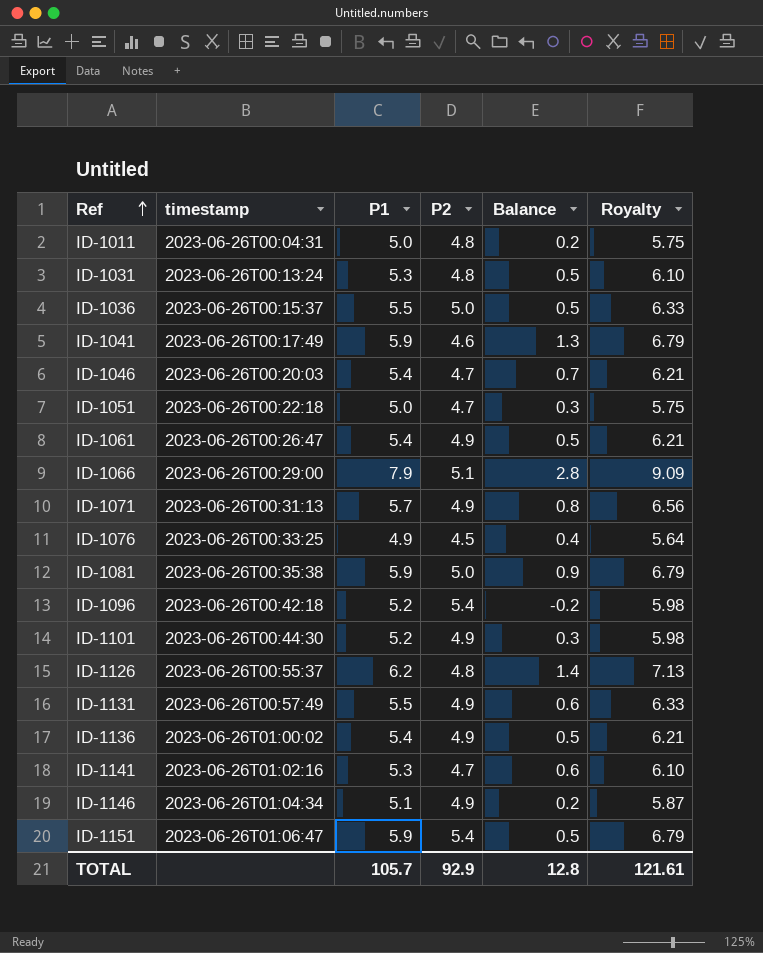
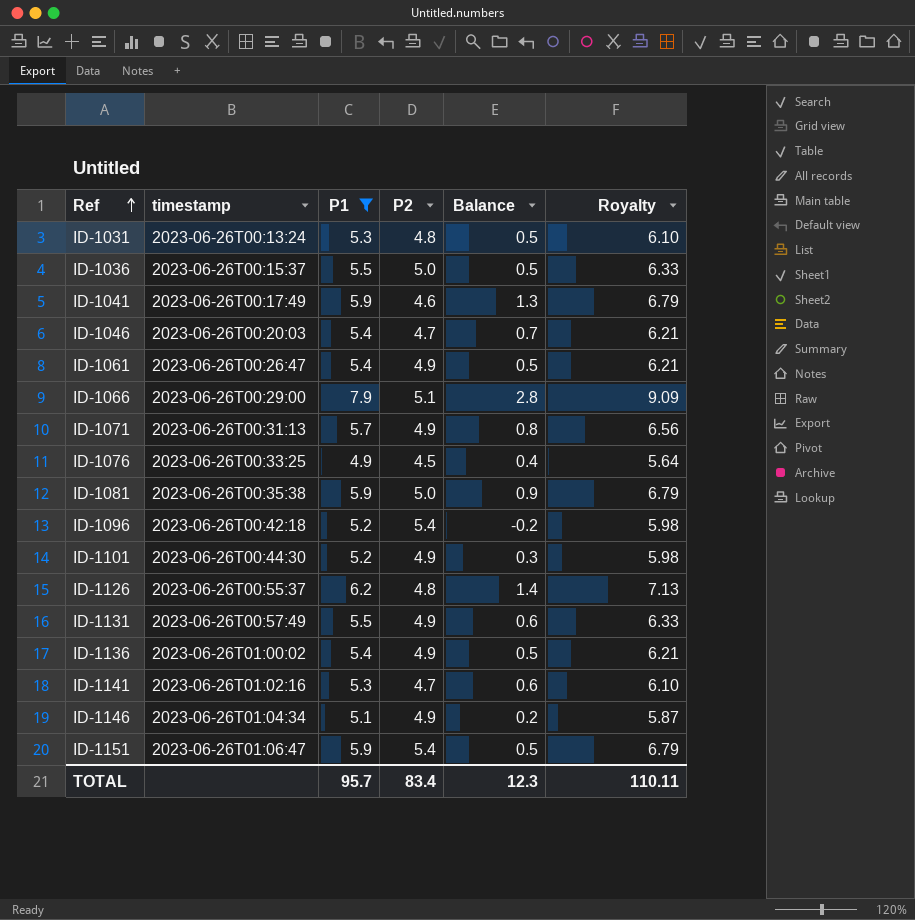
filter: none -> P1 != 5.0
TOTAL | P1: 105.7 -> 95.7
TOTAL | P2: 92.9 -> 83.4
TOTAL | Balance: 12.8 -> 12.3
TOTAL | Royalty: 121.61 -> 110.11

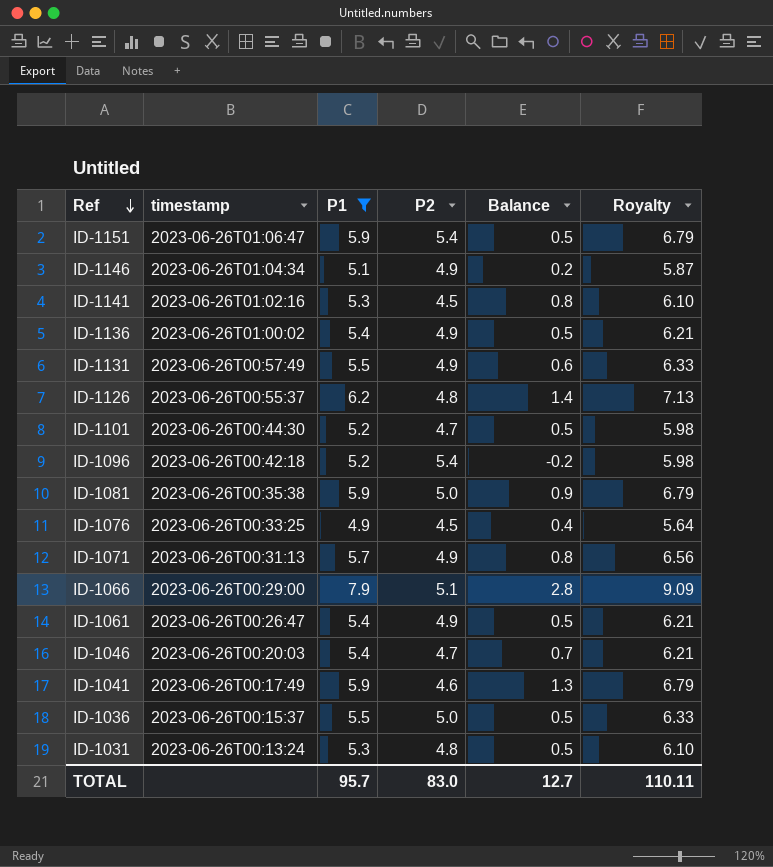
row order: Ref ascending -> Ref descending
ID-1141 | P2: 4.7 -> 4.5
ID-1141 | Balance: 0.6 -> 0.8
ID-1101 | P2: 4.9 -> 4.7
ID-1101 | Balance: 0.3 -> 0.5
TOTAL | P2: 83.4 -> 83.0
TOTAL | Balance: 12.3 -> 12.7

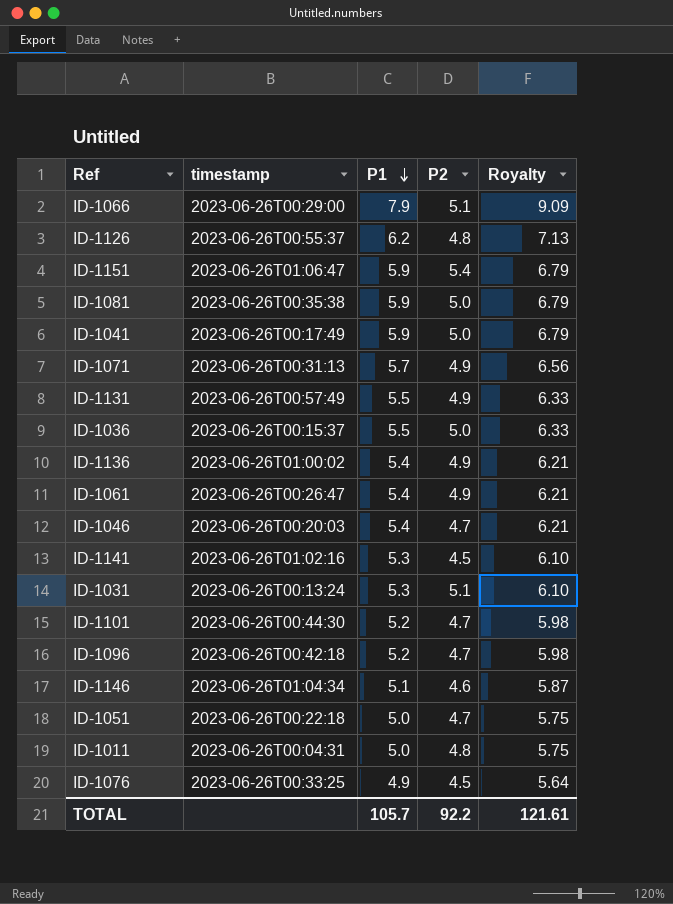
filter: P1 != 5.0 -> none
row order: Ref descending -> P1 descending
column Balance | formula: [P1] - [P2] -> none
ID-1041 | P2: 4.6 -> 5.0
ID-1031 | P2: 4.8 -> 5.1
ID-1096 | P2: 5.4 -> 4.7
ID-1146 | P2: 4.9 -> 4.6
TOTAL | P1: 95.7 -> 105.7
TOTAL | P2: 83.0 -> 92.2
TOTAL | Royalty: 110.11 -> 121.61

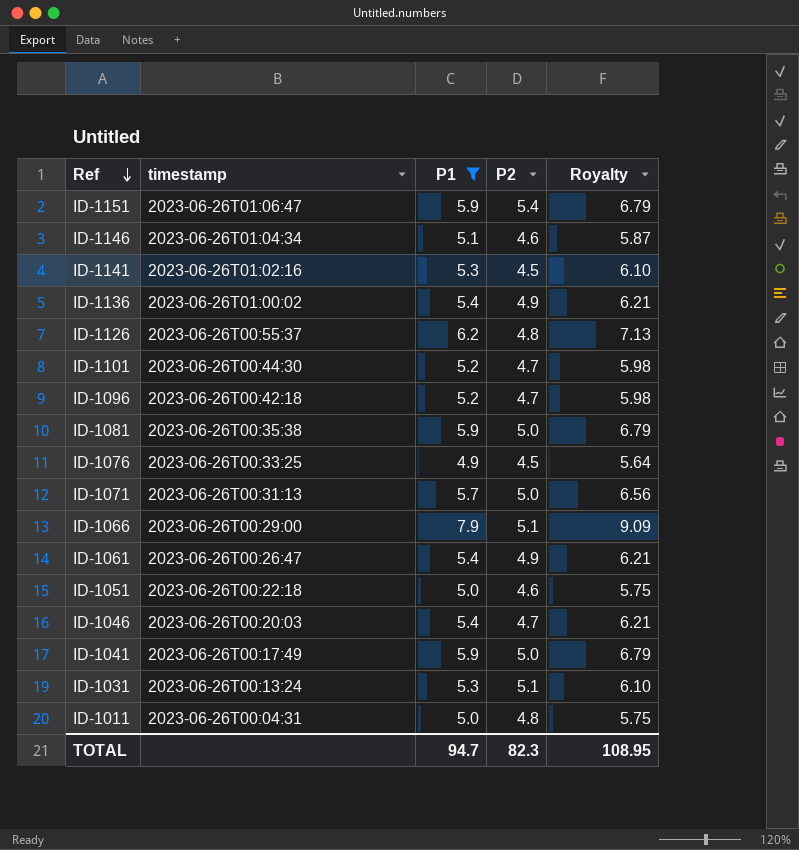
filter: none -> P1 != 5.5
row order: P1 descending -> Ref descending
ID-1071 | P2: 4.9 -> 5.0
ID-1051 | P2: 4.7 -> 4.6
TOTAL | P1: 105.7 -> 94.7
TOTAL | P2: 92.2 -> 82.3
TOTAL | Royalty: 121.61 -> 108.95

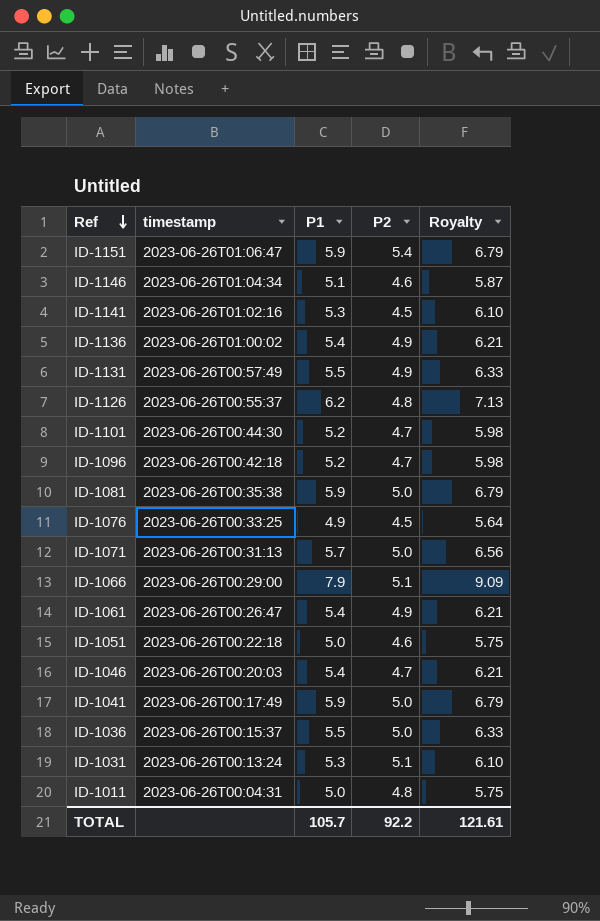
filter: P1 != 5.5 -> none
TOTAL | P1: 94.7 -> 105.7
TOTAL | P2: 82.3 -> 92.2
TOTAL | Royalty: 108.95 -> 121.61

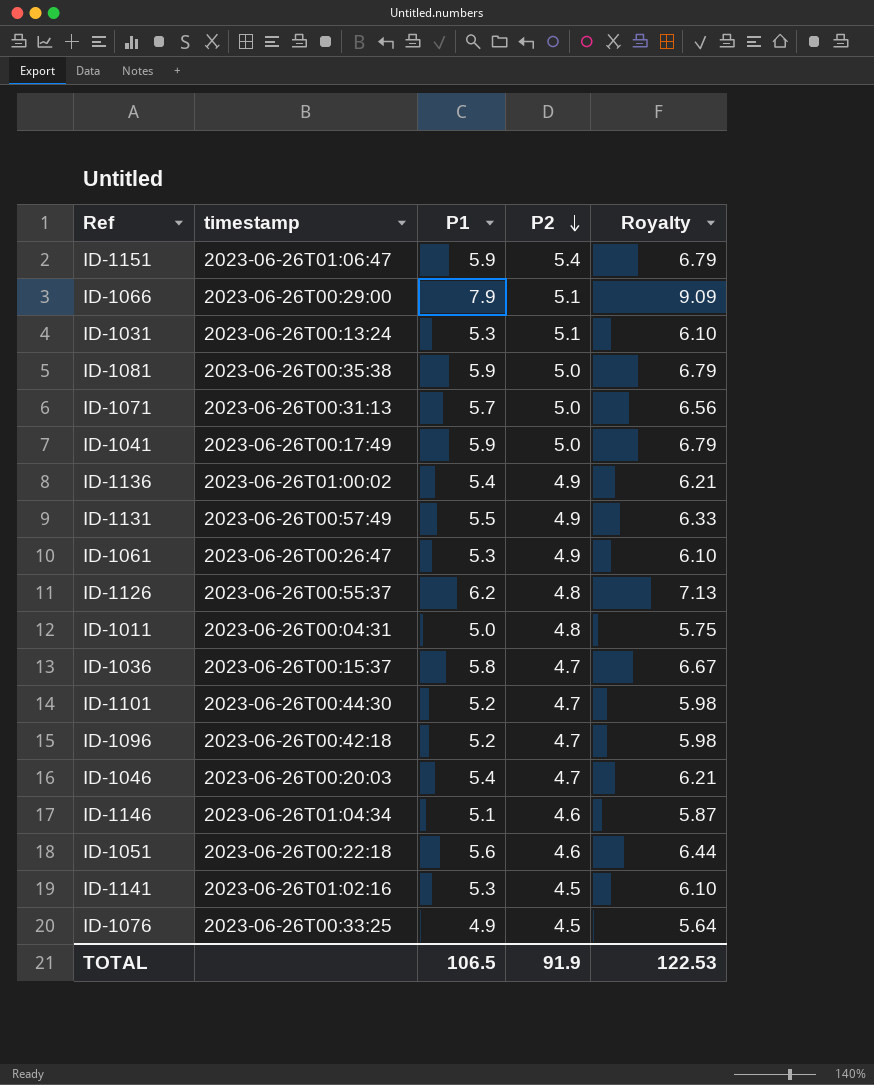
row order: Ref descending -> P2 descending
ID-1061 | P1: 5.4 -> 5.3
ID-1061 | Royalty: 6.21 -> 6.10
ID-1036 | P1: 5.5 -> 5.8
ID-1036 | P2: 5.0 -> 4.7
ID-1036 | Royalty: 6.33 -> 6.67
ID-1051 | P1: 5.0 -> 5.6
ID-1051 | Royalty: 5.75 -> 6.44
TOTAL | P1: 105.7 -> 106.5
TOTAL | P2: 92.2 -> 91.9
TOTAL | Royalty: 121.61 -> 122.53

